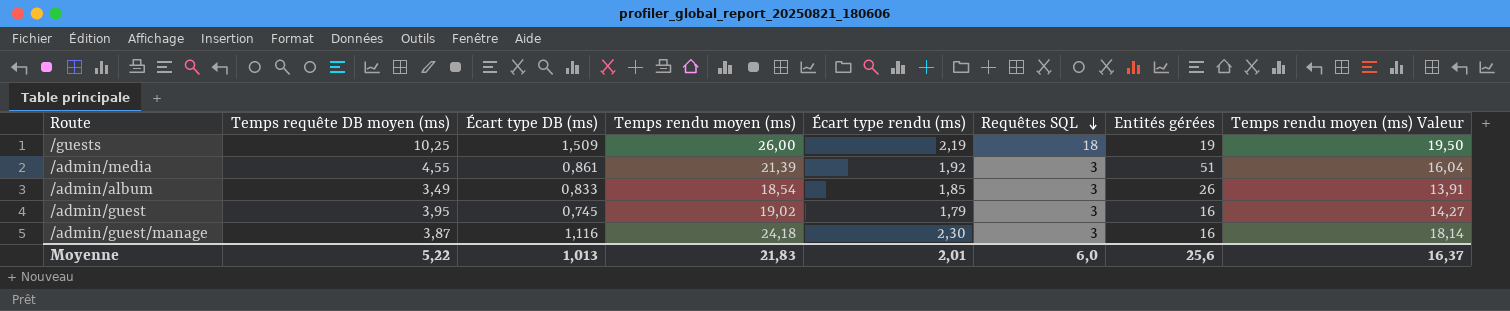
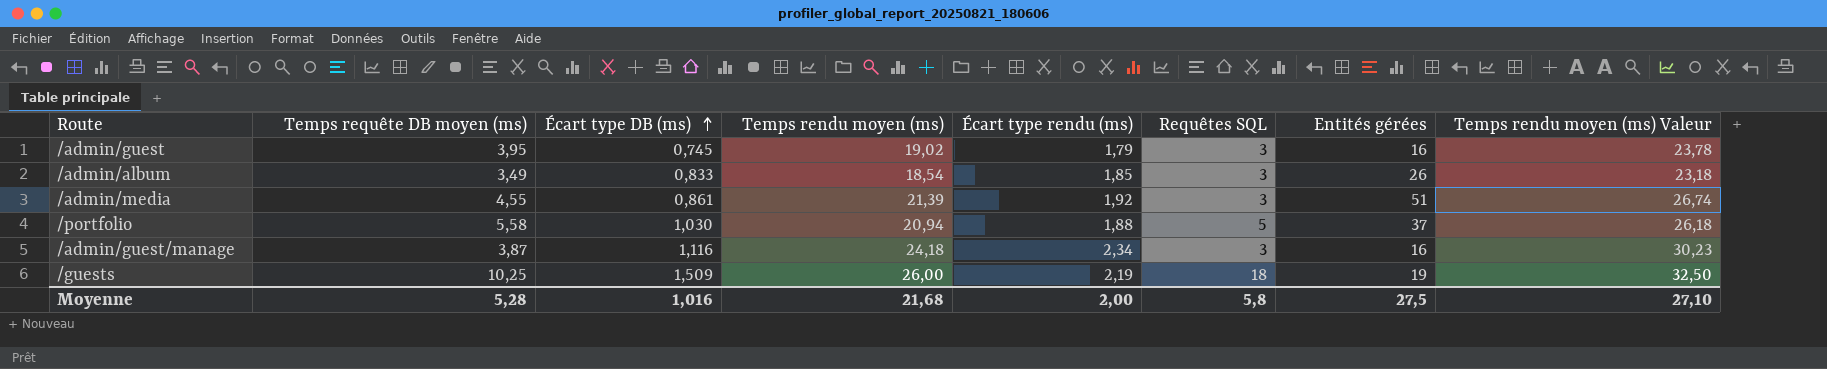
row order: Requêtes SQL descending -> Écart type DB (ms) ascending
column Temps rendu moyen (ms) Valeur | formula: [Temps rendu moyen (ms)] * 0,75 -> [Temps rendu moyen (ms)] * 1,25
row /portfolio: none -> 5,58 | 1,030 | 20,94 | 1,88 | 5 | 37 | 26,18
/admin/guest/manage | Écart type rendu (ms): 2,30 -> 2,34
Moyenne | Temps requête DB moyen (ms): 5,22 -> 5,28
Moyenne | Écart type DB (ms): 1,013 -> 1,016
Moyenne | Temps rendu moyen (ms): 21,83 -> 21,68
Moyenne | Écart type rendu (ms): 2,01 -> 2,00
Moyenne | Requêtes SQL: 6,0 -> 5,8
Moyenne | Entités gérées: 25,6 -> 27,5
Moyenne | Temps rendu moyen (ms) Valeur: 16,37 -> 27,10

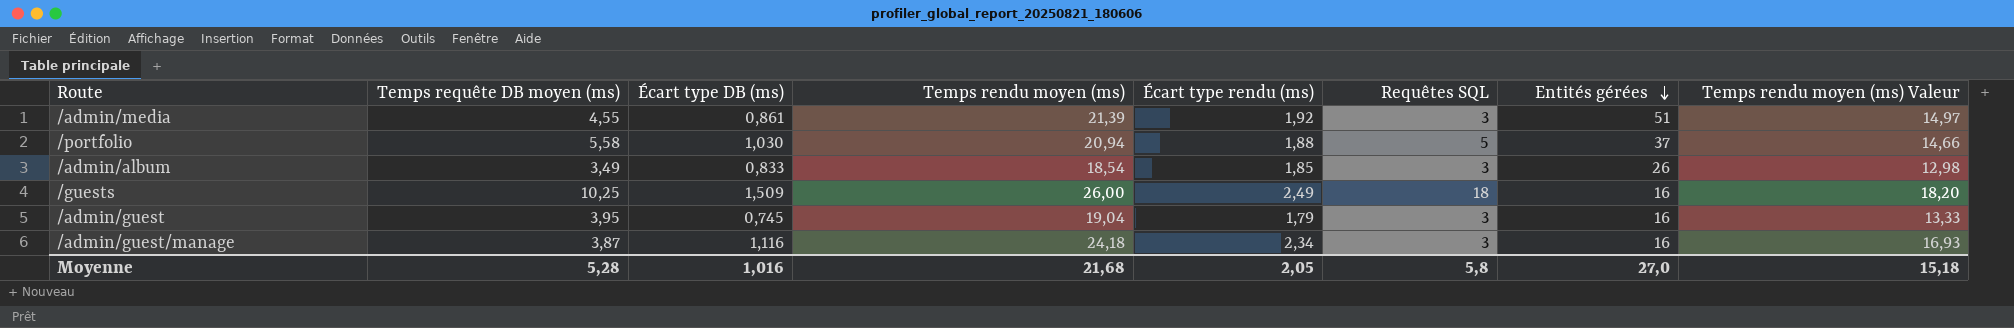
row order: Écart type DB (ms) ascending -> Entités gérées descending
column Temps rendu moyen (ms) Valeur | formula: [Temps rendu moyen (ms)] * 1,25 -> [Temps rendu moyen (ms)] * 0,7
/guests | Écart type rendu (ms): 2,19 -> 2,49
/guests | Entités gérées: 19 -> 16
/admin/guest | Temps rendu moyen (ms): 19,02 -> 19,04
Moyenne | Écart type rendu (ms): 2,00 -> 2,05
Moyenne | Entités gérées: 27,5 -> 27,0
Moyenne | Temps rendu moyen (ms) Valeur: 27,10 -> 15,18

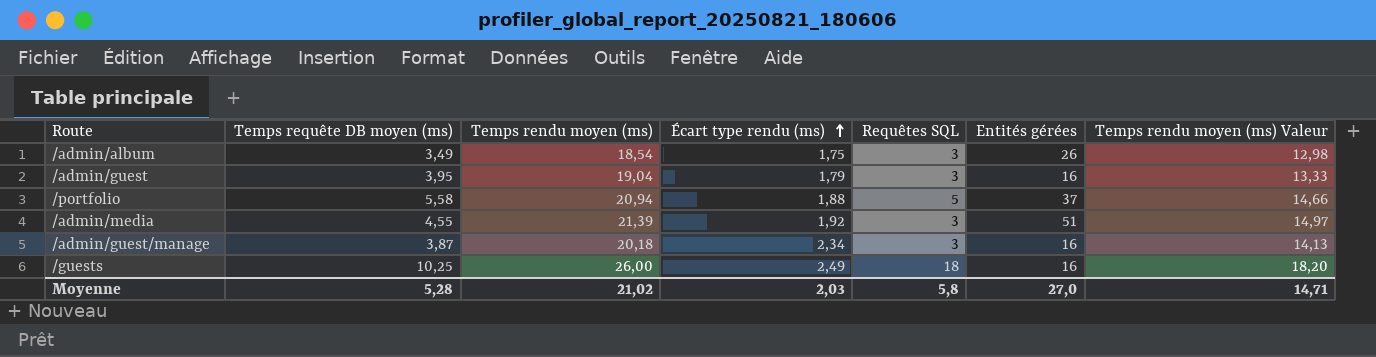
row order: Entités gérées descending -> Écart type rendu (ms) ascending
column Écart type DB (ms) | position: 3 -> none
/admin/album | Écart type rendu (ms): 1,85 -> 1,75
/admin/guest/manage | Temps rendu moyen (ms): 24,18 -> 20,18
/admin/guest/manage | Temps rendu moyen (ms) Valeur: 16,93 -> 14,13
Moyenne | Temps rendu moyen (ms): 21,68 -> 21,02
Moyenne | Écart type rendu (ms): 2,05 -> 2,03
Moyenne | Temps rendu moyen (ms) Valeur: 15,18 -> 14,71

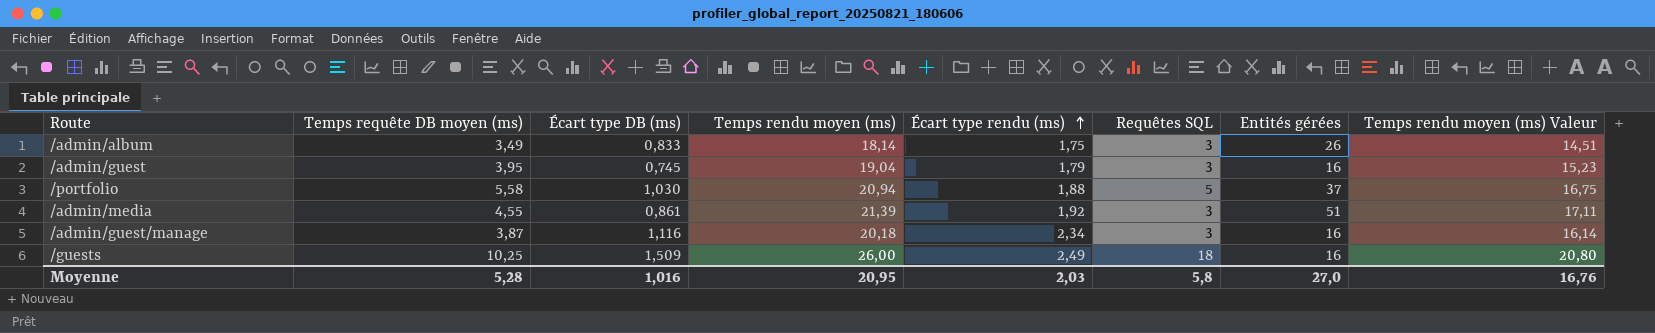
column Écart type DB (ms) | position: none -> 3
column Temps rendu moyen (ms) Valeur | formula: [Temps rendu moyen (ms)] * 0,7 -> [Temps rendu moyen (ms)] * 0,8
/admin/album | Temps rendu moyen (ms): 18,54 -> 18,14
Moyenne | Temps rendu moyen (ms): 21,02 -> 20,95
Moyenne | Temps rendu moyen (ms) Valeur: 14,71 -> 16,76

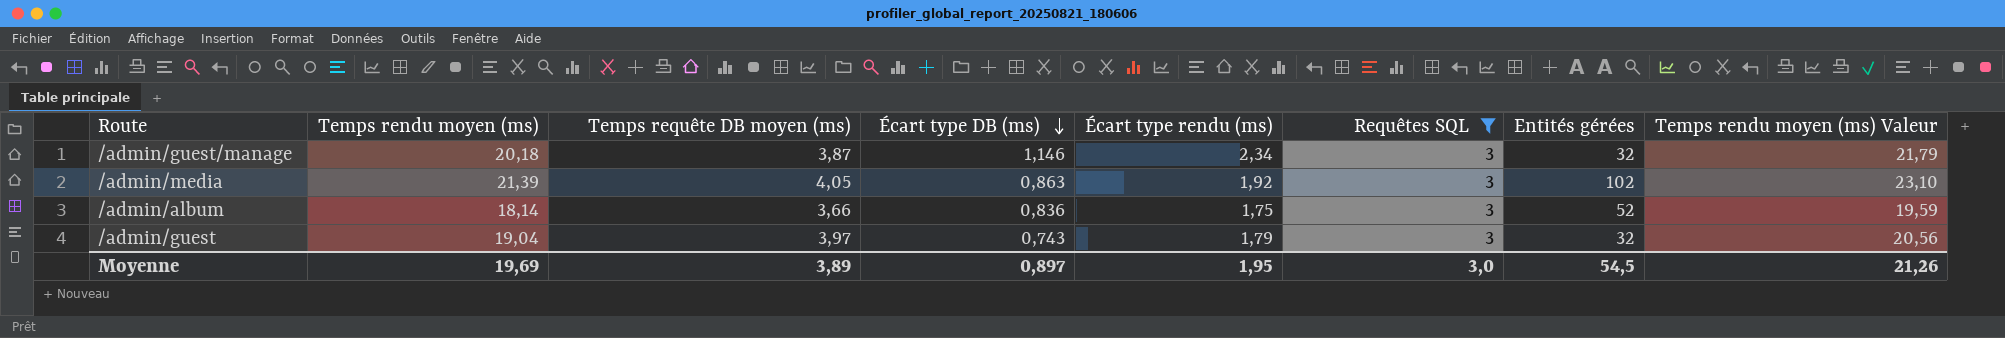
filter: none -> Requêtes SQL = 3
row order: Écart type rendu (ms) ascending -> Écart type DB (ms) descending
column Temps rendu moyen (ms) | position: 4 -> 2
column Temps rendu moyen (ms) Valeur | formula: [Temps rendu moyen (ms)] * 0,8 -> [Temps rendu moyen (ms)] * 1,08
/admin/guest/manage | Écart type DB (ms): 1,116 -> 1,146
/admin/guest/manage | Entités gérées: 16 -> 32
/admin/media | Temps requête DB moyen (ms): 4,55 -> 4,05
/admin/media | Écart type DB (ms): 0,861 -> 0,863
/admin/media | Entités gérées: 51 -> 102
/admin/album | Temps requête DB moyen (ms): 3,49 -> 3,66
/admin/album | Écart type DB (ms): 0,833 -> 0,836
/admin/album | Entités gérées: 26 -> 52
/admin/guest | Temps requête DB moyen (ms): 3,95 -> 3,97
/admin/guest | Écart type DB (ms): 0,745 -> 0,743
/admin/guest | Entités gérées: 16 -> 32
Moyenne | Temps rendu moyen (ms): 20,95 -> 19,69
Moyenne | Temps requête DB moyen (ms): 5,28 -> 3,89
Moyenne | Écart type DB (ms): 1,016 -> 0,897
Moyenne | Écart type rendu (ms): 2,03 -> 1,95
Moyenne | Requêtes SQL: 5,8 -> 3,0
Moyenne | Entités gérées: 27,0 -> 54,5
Moyenne | Temps rendu moyen (ms) Valeur: 16,76 -> 21,26

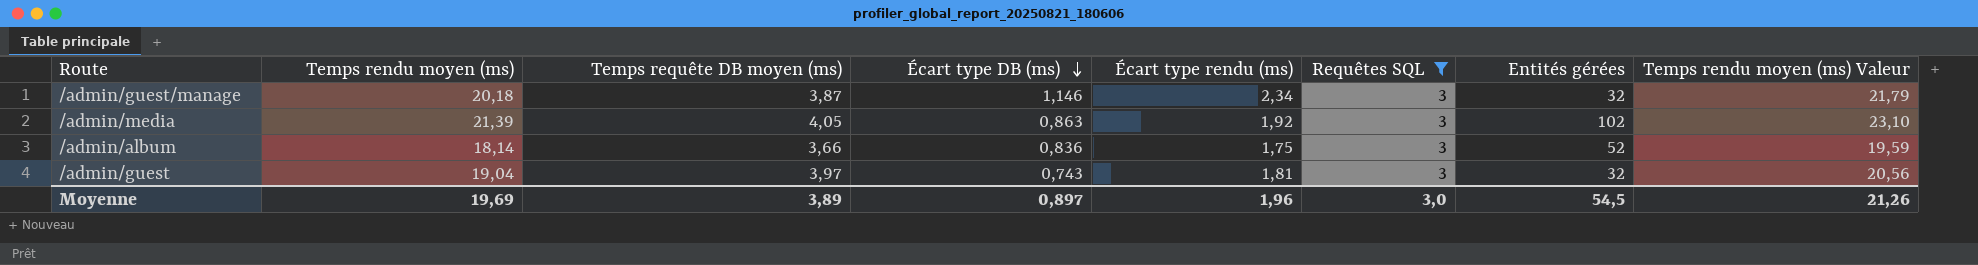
/admin/guest | Écart type rendu (ms): 1,79 -> 1,81
Moyenne | Écart type rendu (ms): 1,95 -> 1,96

